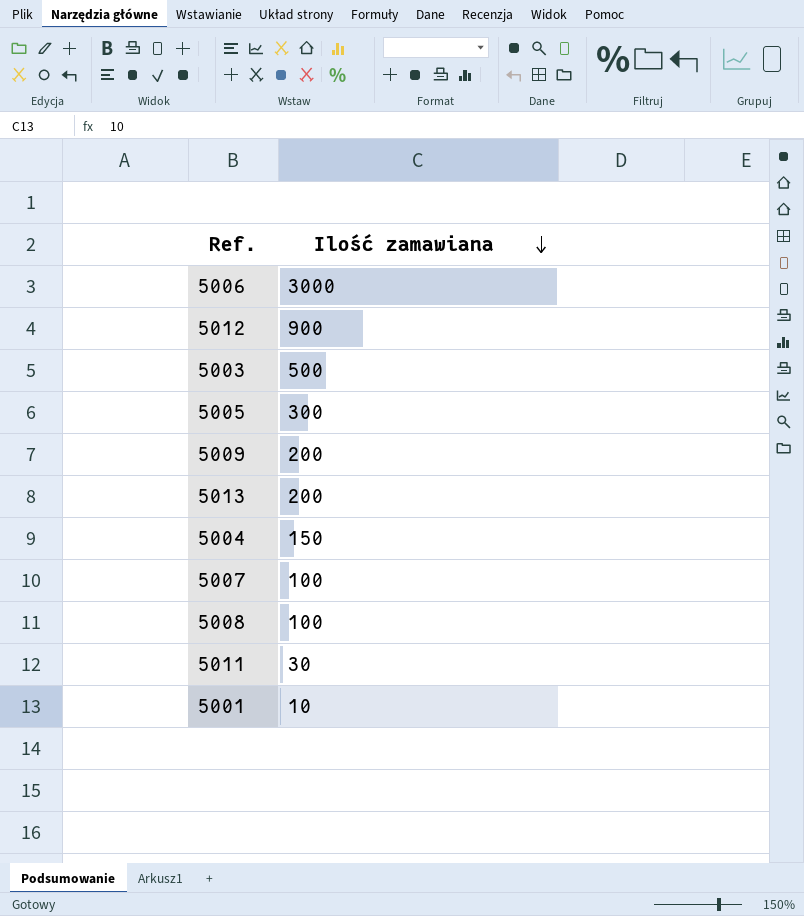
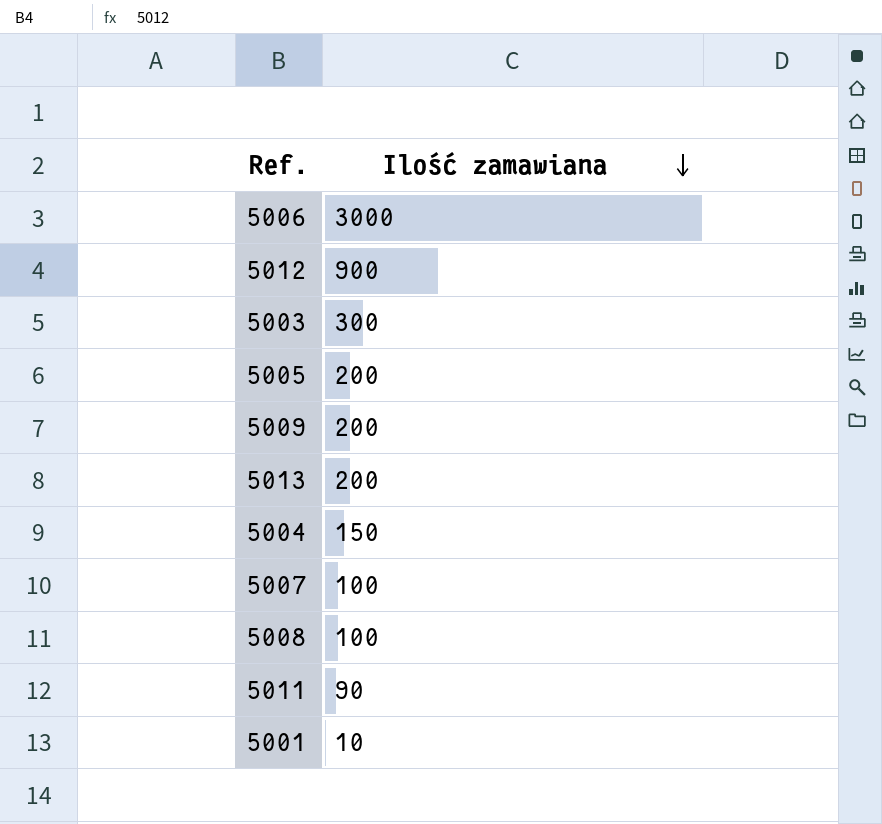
5003 | Ilość zamawiana: 500 -> 300
5005 | Ilość zamawiana: 300 -> 200
5011 | Ilość zamawiana: 30 -> 90

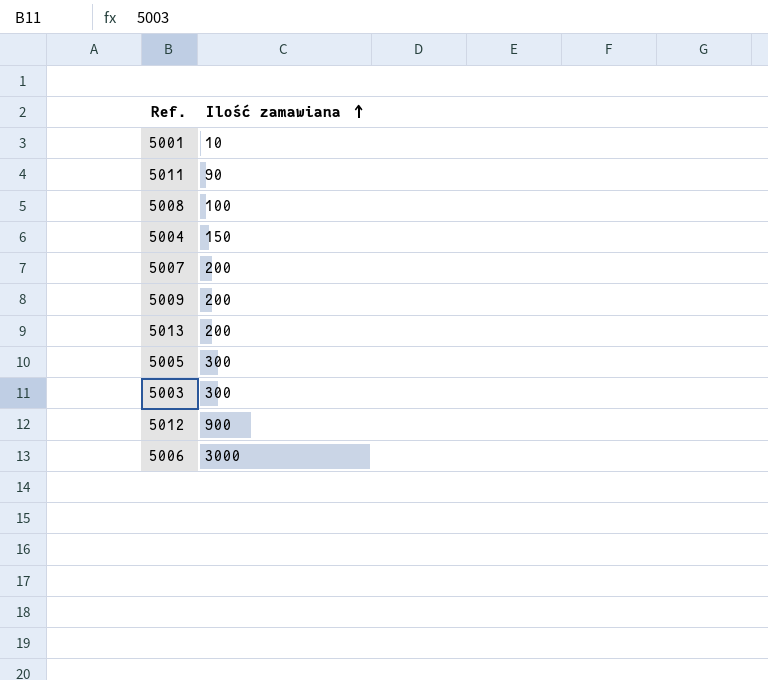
row order: Ilość zamawiana descending -> Ilość zamawiana ascending
5007 | Ilość zamawiana: 100 -> 200
5005 | Ilość zamawiana: 200 -> 300

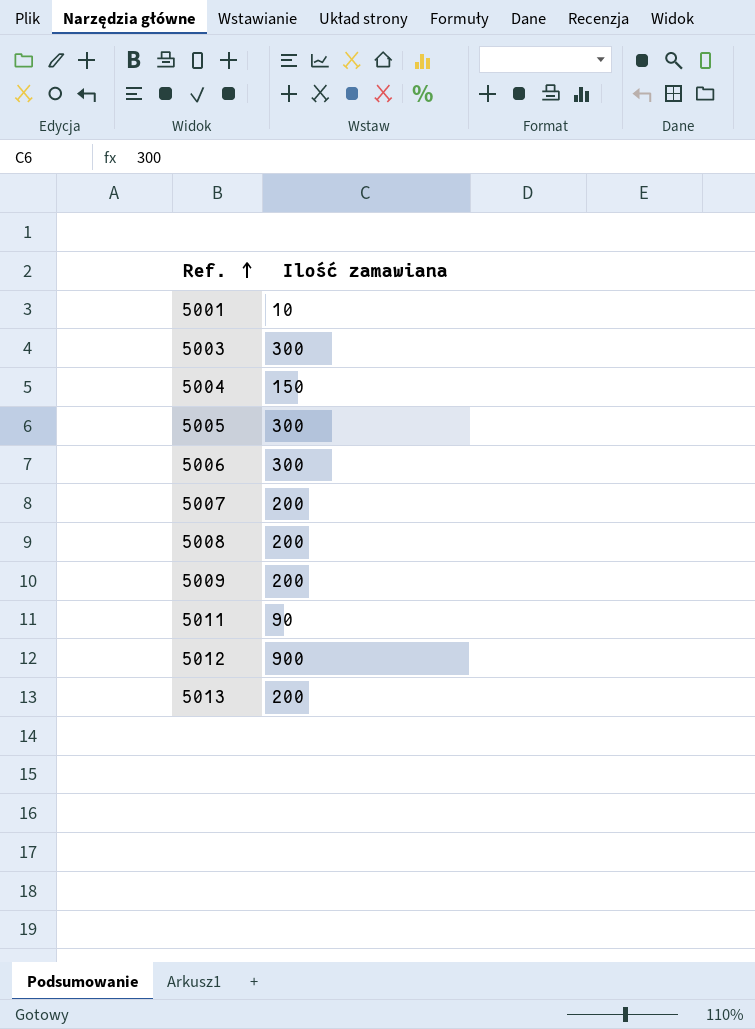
row order: Ilość zamawiana ascending -> Ref. ascending
5006 | Ilość zamawiana: 3000 -> 300
5008 | Ilość zamawiana: 100 -> 200

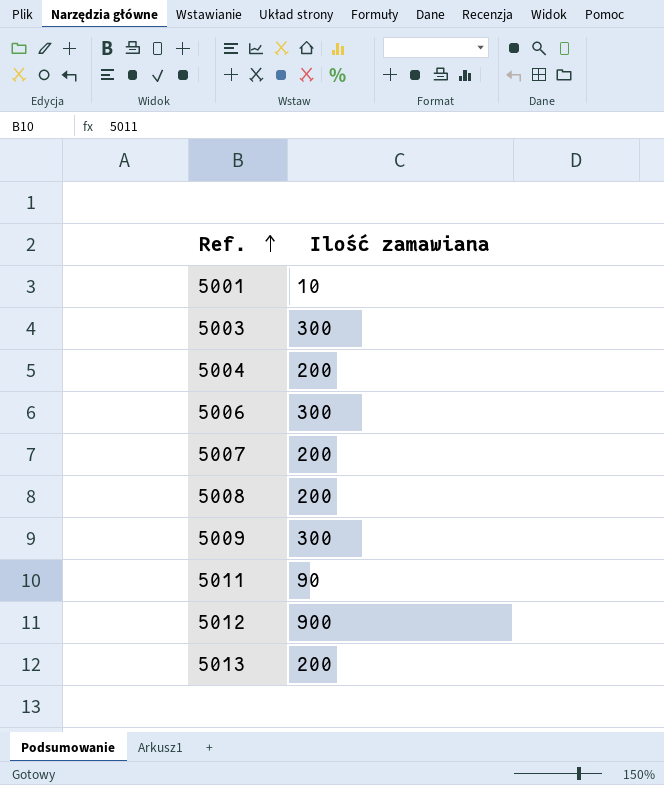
row 5005: 300 -> none
5004 | Ilość zamawiana: 150 -> 200
5009 | Ilość zamawiana: 200 -> 300

